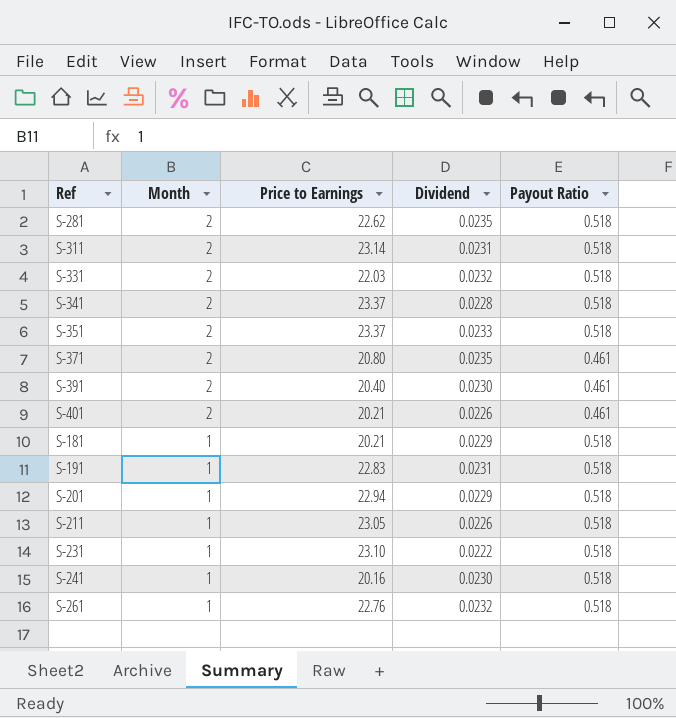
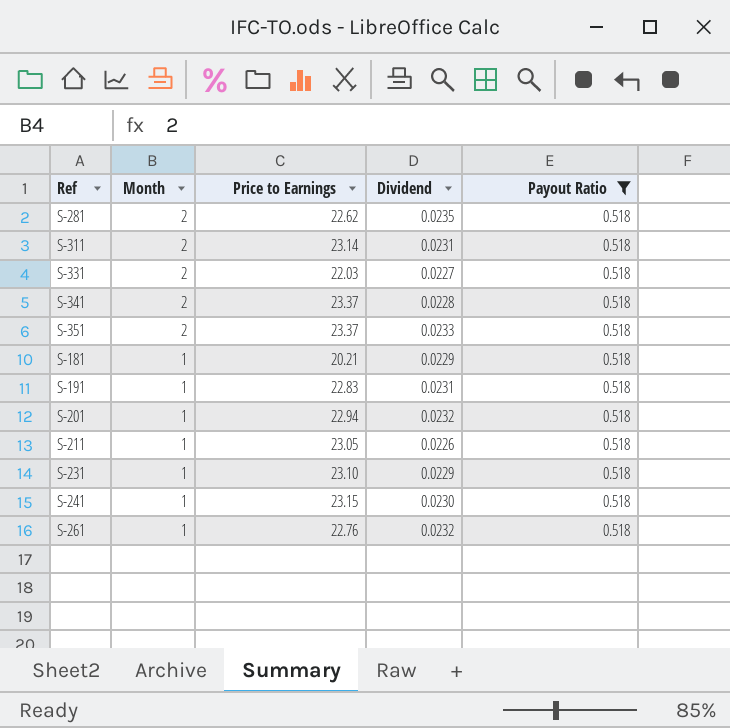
filter: none -> Payout Ratio = 0.518
S-331 | Dividend: 0.0232 -> 0.0227
S-201 | Dividend: 0.0229 -> 0.0232
S-231 | Dividend: 0.0222 -> 0.0229
S-241 | Price to Earnings: 20.16 -> 23.15

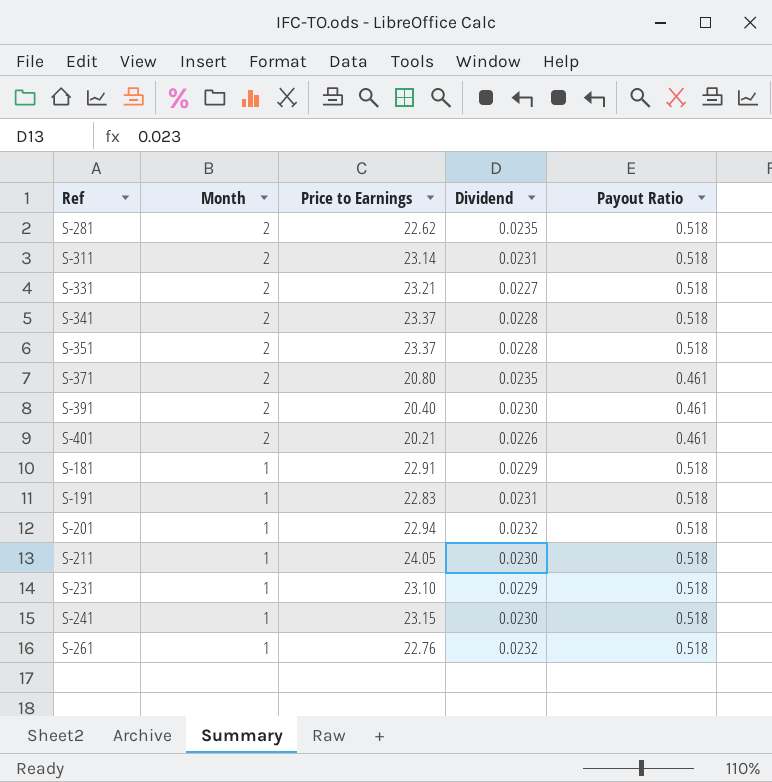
filter: Payout Ratio = 0.518 -> none
S-331 | Price to Earnings: 22.03 -> 23.21
S-351 | Dividend: 0.0233 -> 0.0228
S-181 | Price to Earnings: 20.21 -> 22.91
S-211 | Price to Earnings: 23.05 -> 24.05
S-211 | Dividend: 0.0226 -> 0.0230

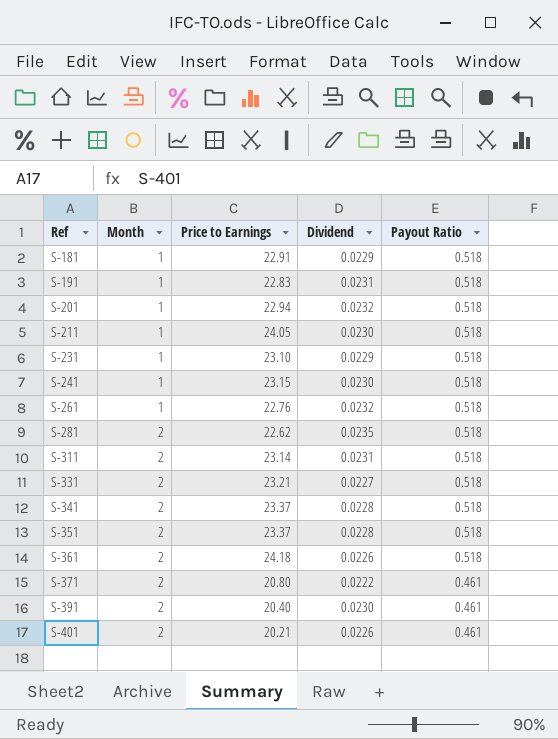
row order: Month descending -> Ref ascending
row S-361: none -> 2 | 24.18 | 0.0226 | 0.518
S-371 | Dividend: 0.0235 -> 0.0222

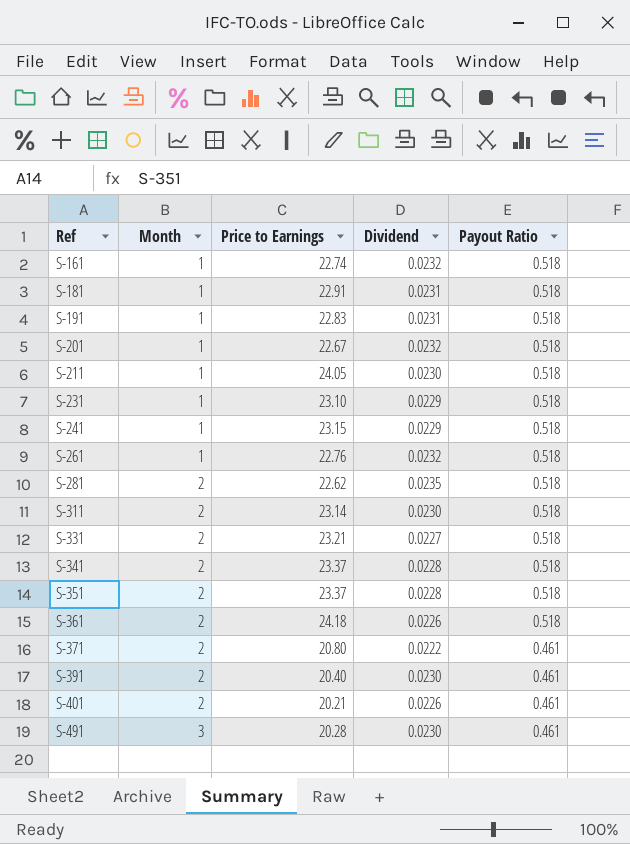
row S-161: none -> 1 | 22.74 | 0.0232 | 0.518
S-181 | Dividend: 0.0229 -> 0.0231
S-201 | Price to Earnings: 22.94 -> 22.67
S-241 | Dividend: 0.0230 -> 0.0229
S-311 | Dividend: 0.0231 -> 0.0230
row S-491: none -> 3 | 20.28 | 0.0230 | 0.461

